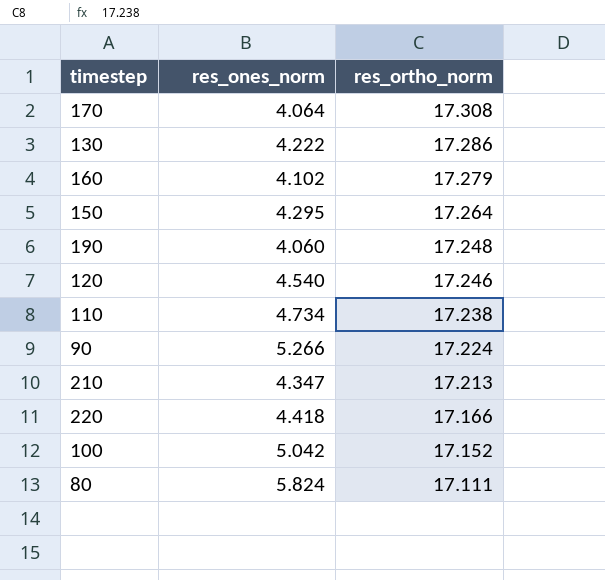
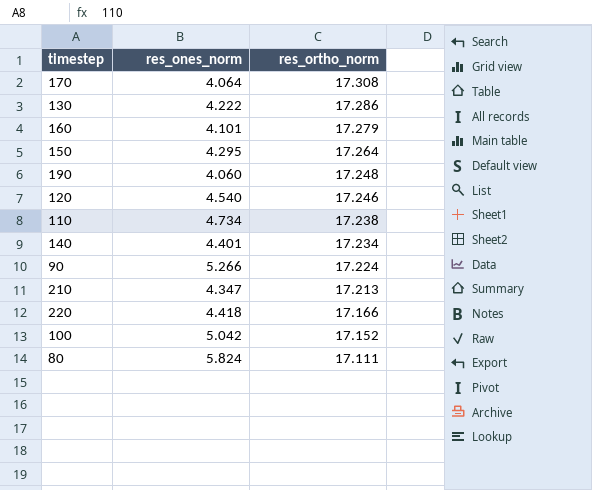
160 | res_ones_norm: 4.102 -> 4.101
row 140: none -> 4.401 | 17.234

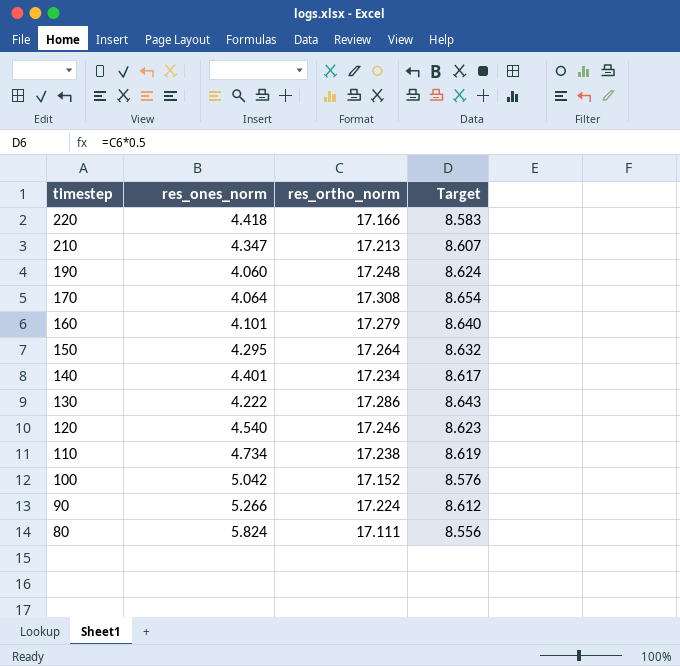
row order: res_ortho_norm descending -> timestep descending
column Target | formula: none -> [res_ortho_norm] * 0.5

